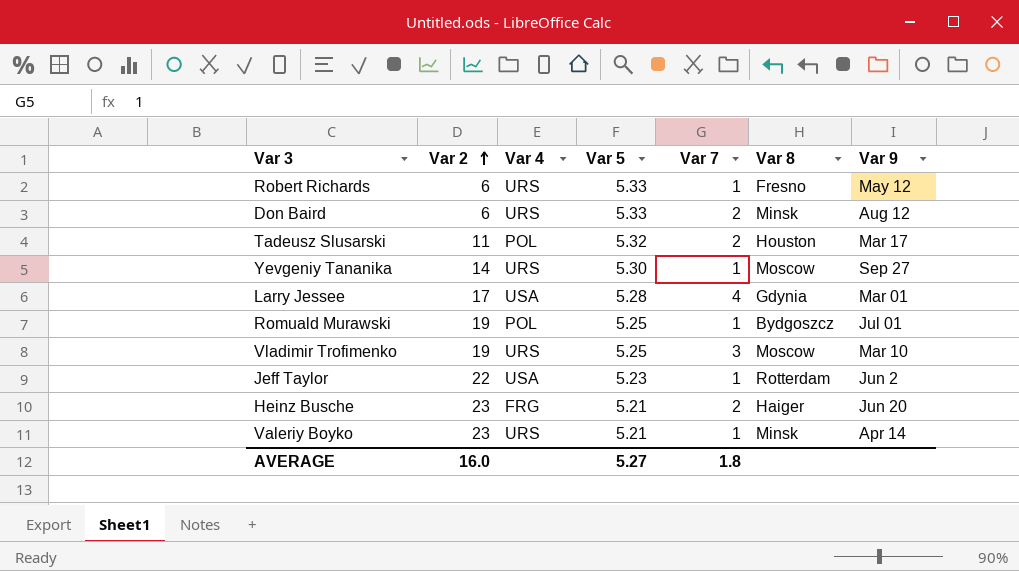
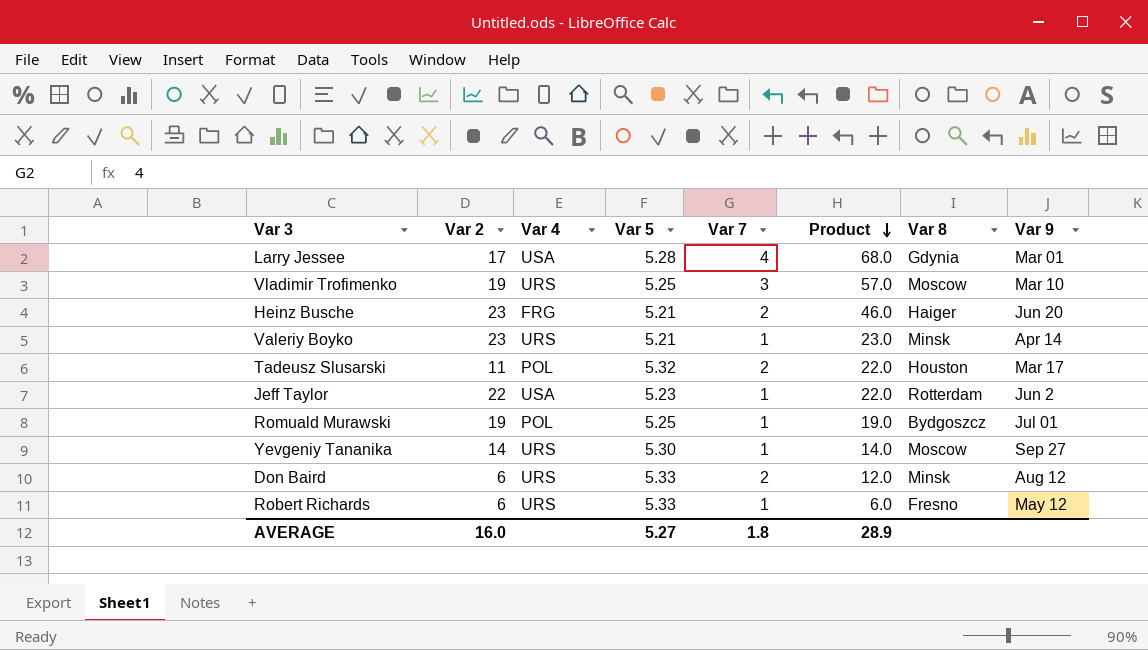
row order: Var 2 ascending -> Product descending
column Product | formula: none -> [Var 2] * [Var 7]

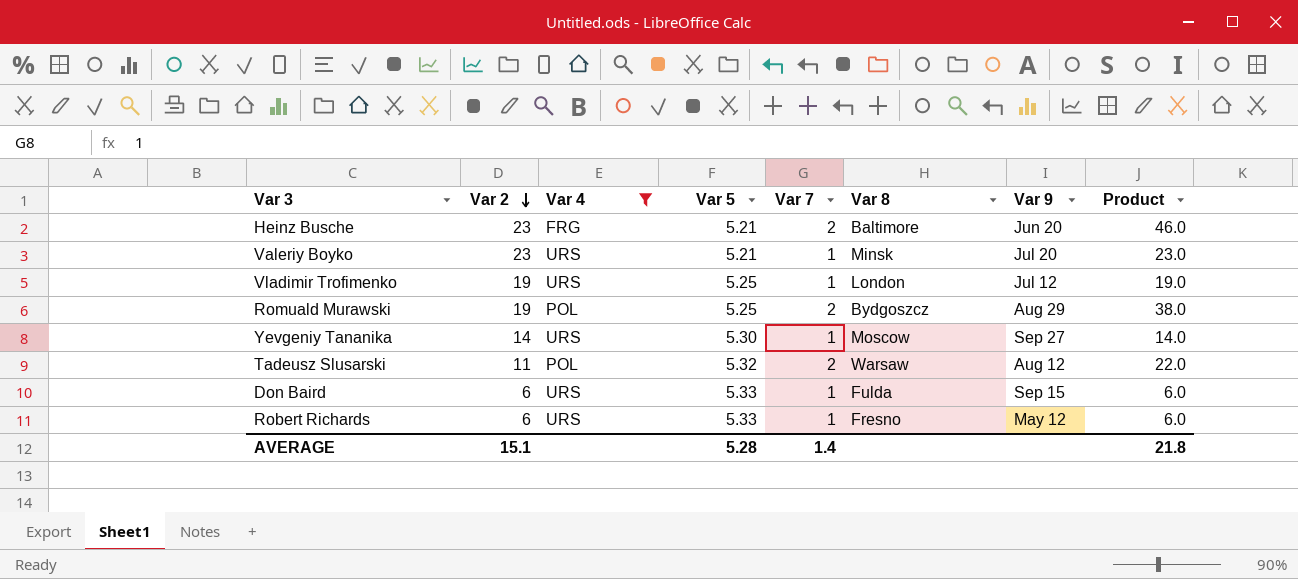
filter: none -> Var 4 != USA
row order: Product descending -> Var 2 descending
column Product | position: 6 -> 8
Heinz Busche | Var 8: Haiger -> Baltimore
Valeriy Boyko | Var 9: Apr 14 -> Jul 20
Vladimir Trofimenko | Var 7: 3 -> 1
Vladimir Trofimenko | Var 8: Moscow -> London
Vladimir Trofimenko | Var 9: Mar 10 -> Jul 12
Vladimir Trofimenko | Product: 57.0 -> 19.0
Romuald Murawski | Var 7: 1 -> 2
Romuald Murawski | Var 9: Jul 01 -> Aug 29
Romuald Murawski | Product: 19.0 -> 38.0
Tadeusz Slusarski | Var 8: Houston -> Warsaw
Tadeusz Slusarski | Var 9: Mar 17 -> Aug 12
Don Baird | Var 7: 2 -> 1
Don Baird | Var 8: Minsk -> Fulda
Don Baird | Var 9: Aug 12 -> Sep 15
Don Baird | Product: 12.0 -> 6.0
AVERAGE | Var 2: 16.0 -> 15.1
AVERAGE | Var 5: 5.27 -> 5.28
AVERAGE | Var 7: 1.8 -> 1.4
AVERAGE | Product: 28.9 -> 21.8

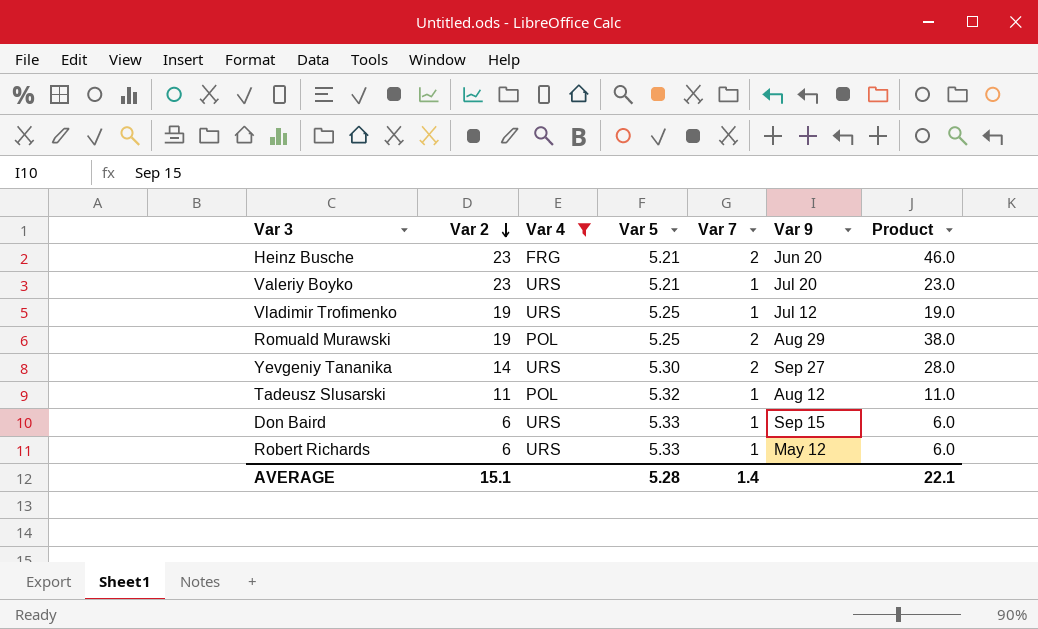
column Var 8 | position: 6 -> none
Yevgeniy Tananika | Var 7: 1 -> 2
Yevgeniy Tananika | Product: 14.0 -> 28.0
Tadeusz Slusarski | Var 7: 2 -> 1
Tadeusz Slusarski | Product: 22.0 -> 11.0
AVERAGE | Product: 21.8 -> 22.1

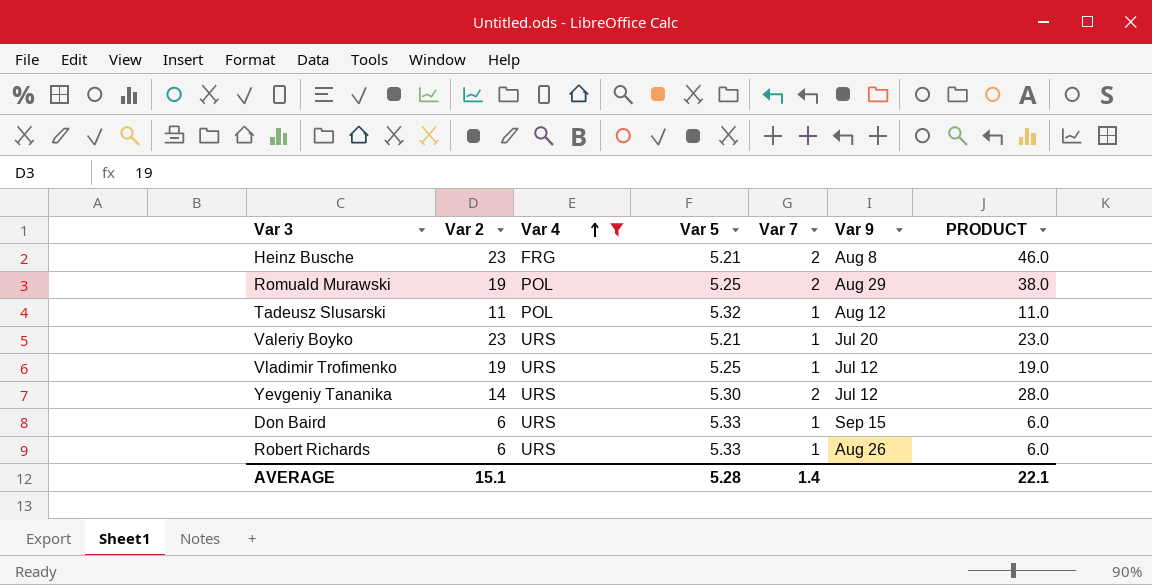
row order: Var 2 descending -> Var 4 ascending
column name: Product -> PRODUCT
Heinz Busche | Var 9: Jun 20 -> Aug 8
Yevgeniy Tananika | Var 9: Sep 27 -> Jul 12
Robert Richards | Var 9: May 12 -> Aug 26

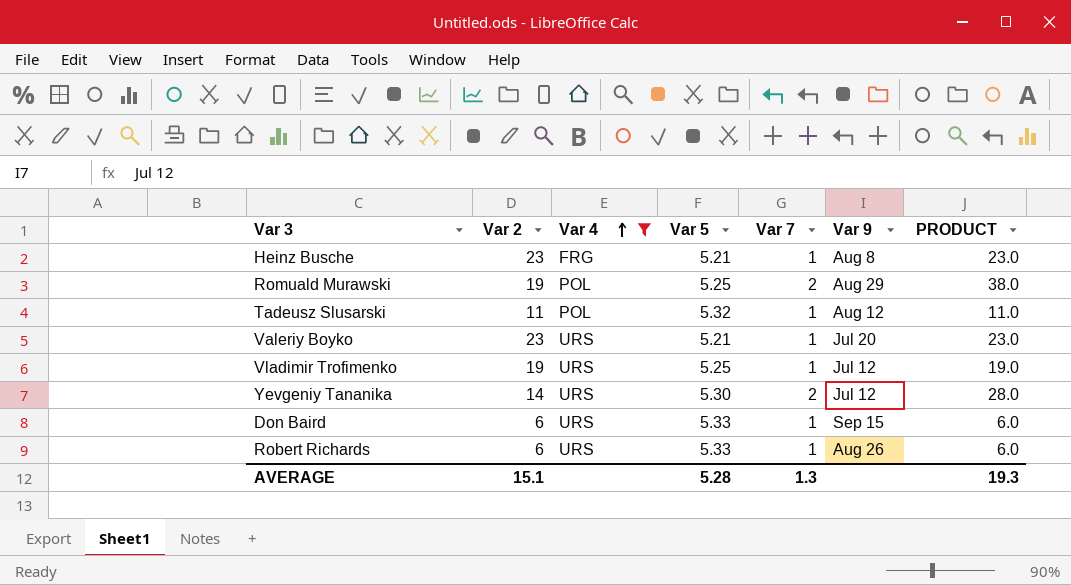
Heinz Busche | Var 7: 2 -> 1
Heinz Busche | PRODUCT: 46.0 -> 23.0
AVERAGE | Var 7: 1.4 -> 1.3
AVERAGE | PRODUCT: 22.1 -> 19.3

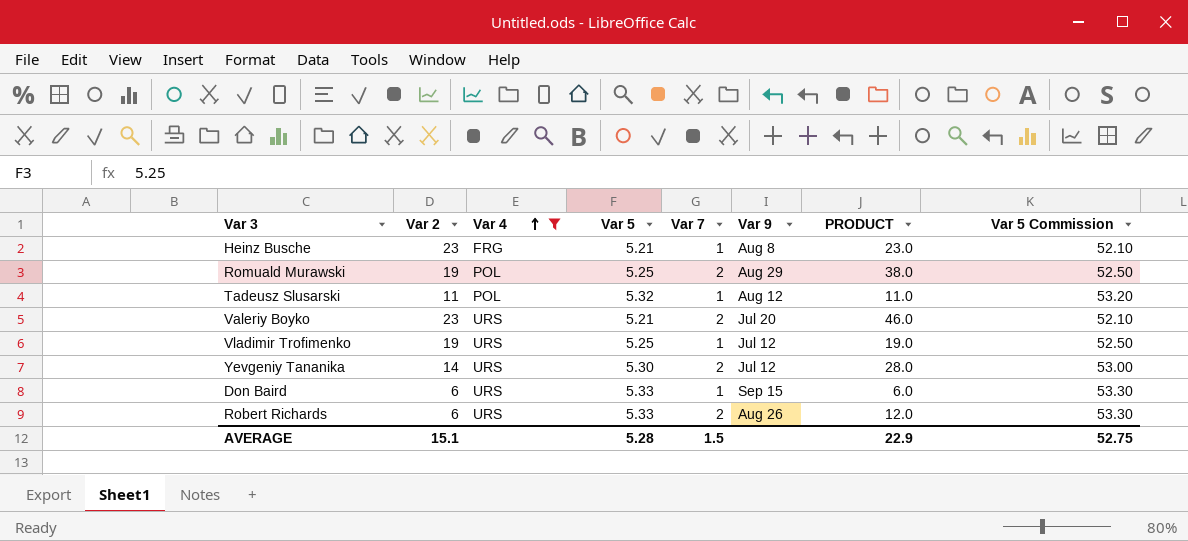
column Var 5 Commission | formula: none -> [Var 5] * 10
Valeriy Boyko | Var 7: 1 -> 2
Valeriy Boyko | PRODUCT: 23.0 -> 46.0
Robert Richards | Var 7: 1 -> 2
Robert Richards | PRODUCT: 6.0 -> 12.0
AVERAGE | Var 7: 1.3 -> 1.5
AVERAGE | PRODUCT: 19.3 -> 22.9

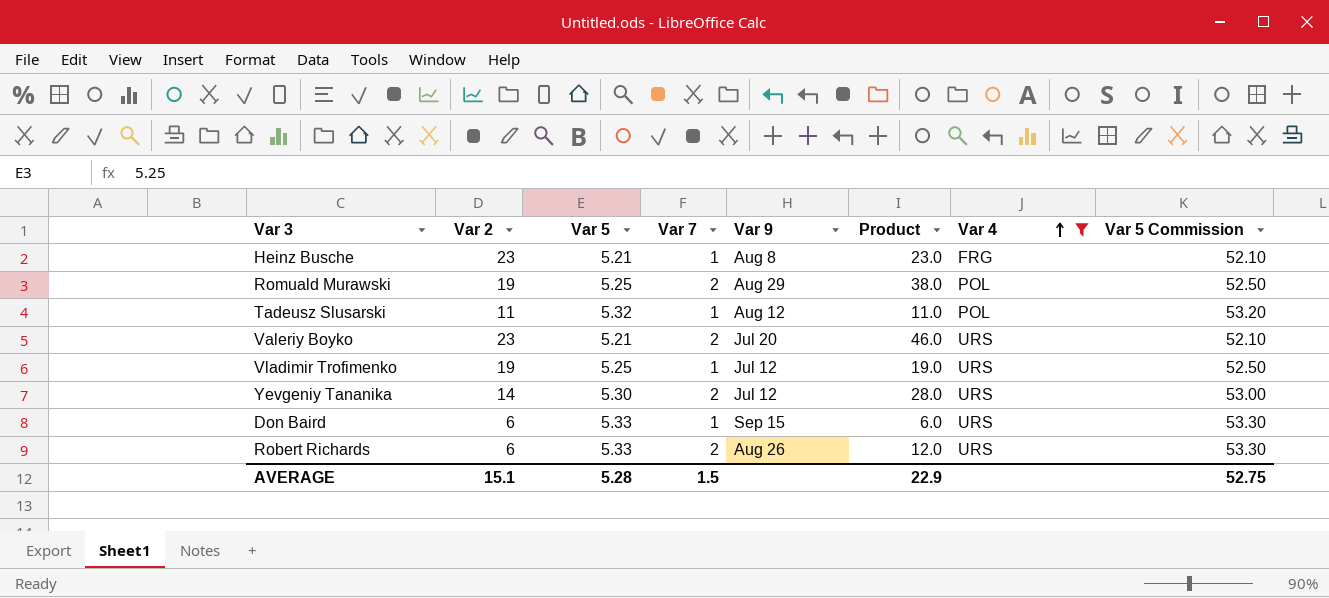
column name: PRODUCT -> Product
column Var 4 | position: 3 -> 7

